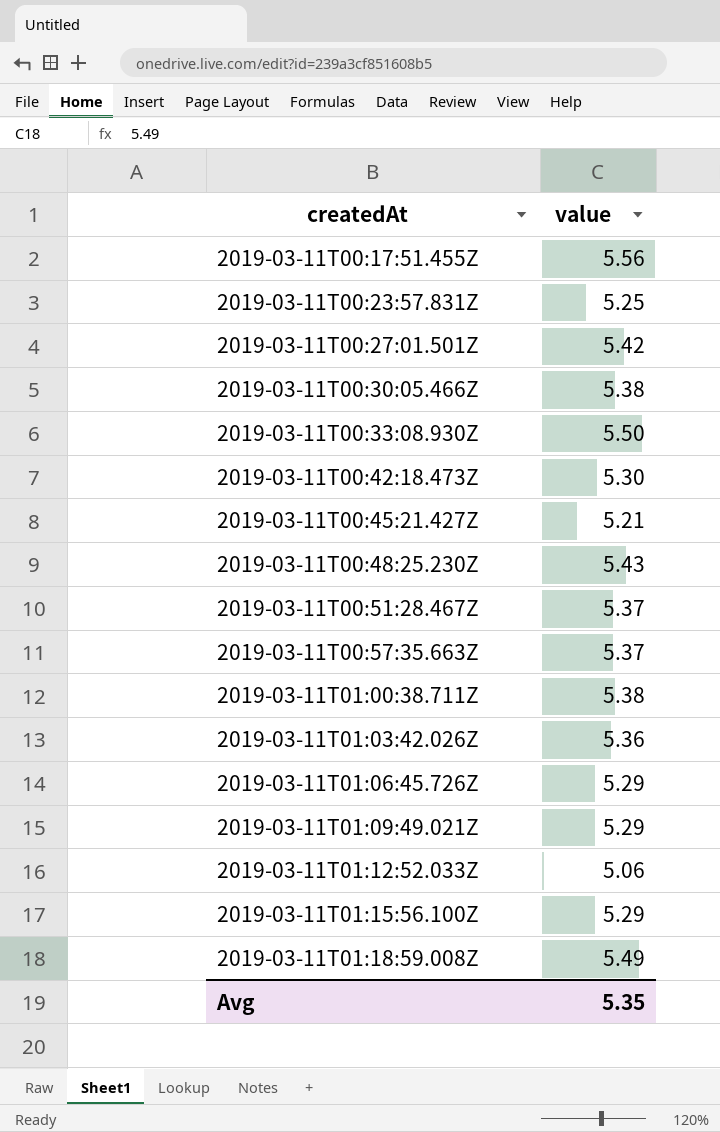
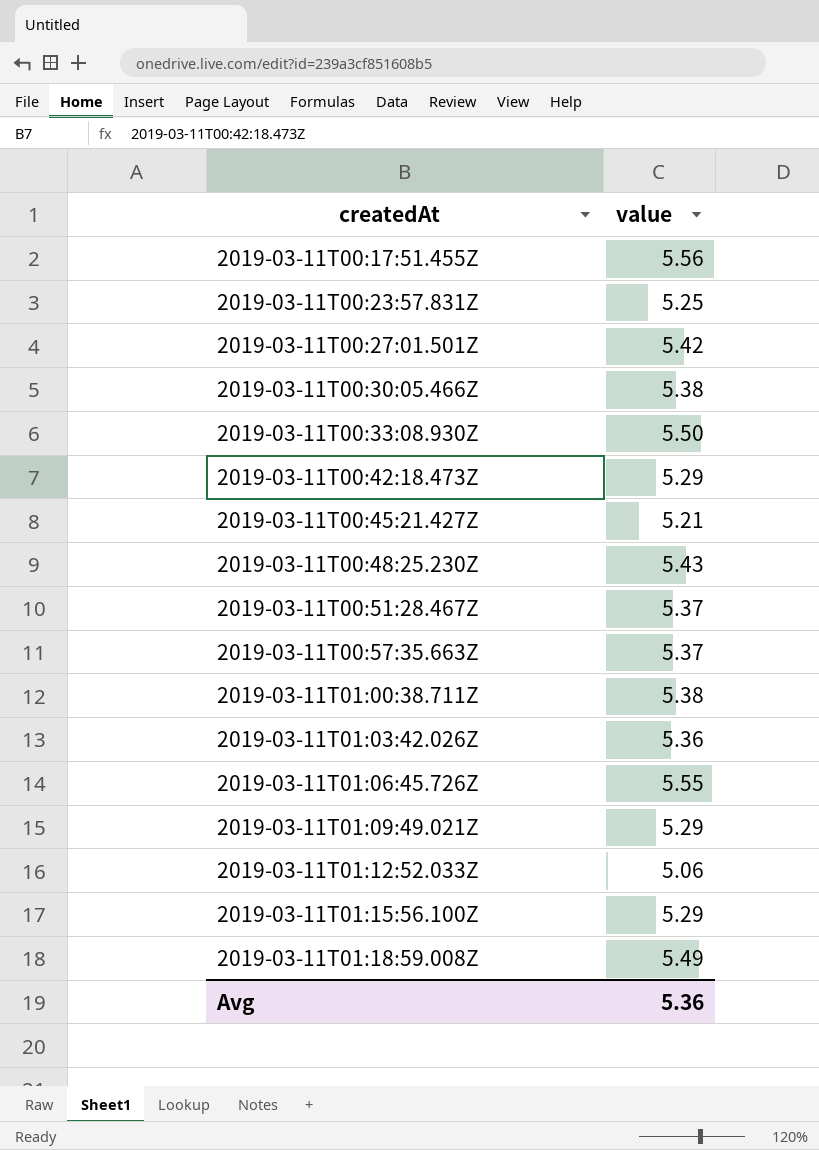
2019-03-11T00:42:18.473Z | value: 5.30 -> 5.29
2019-03-11T01:06:45.726Z | value: 5.29 -> 5.55
Avg | value: 5.35 -> 5.36

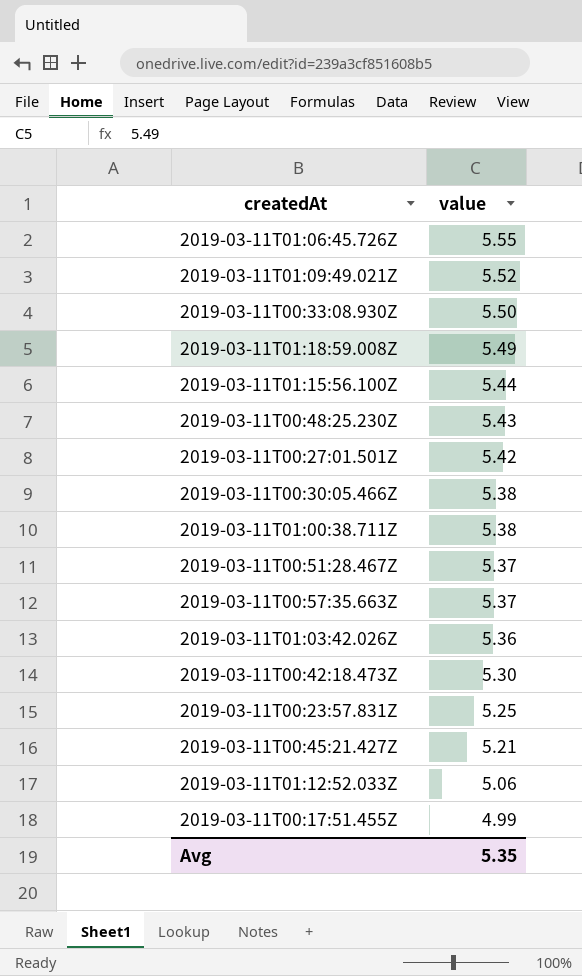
row order: createdAt ascending -> value descending
2019-03-11T01:09:49.021Z | value: 5.29 -> 5.52
2019-03-11T01:15:56.100Z | value: 5.29 -> 5.44
2019-03-11T00:42:18.473Z | value: 5.29 -> 5.30
2019-03-11T00:17:51.455Z | value: 5.56 -> 4.99
Avg | value: 5.36 -> 5.35

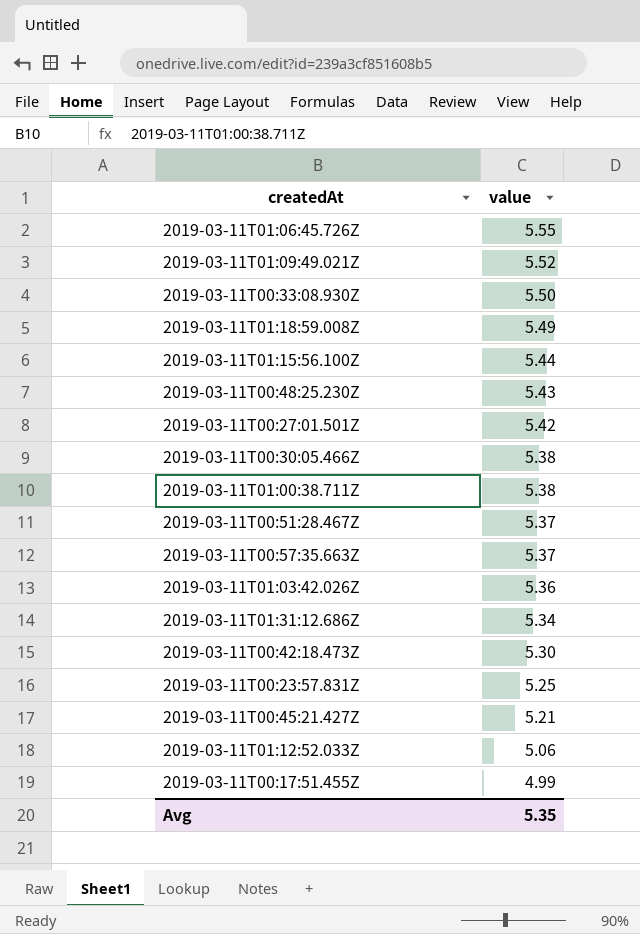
row 2019-03-11T01:31:12.686Z: none -> 5.34

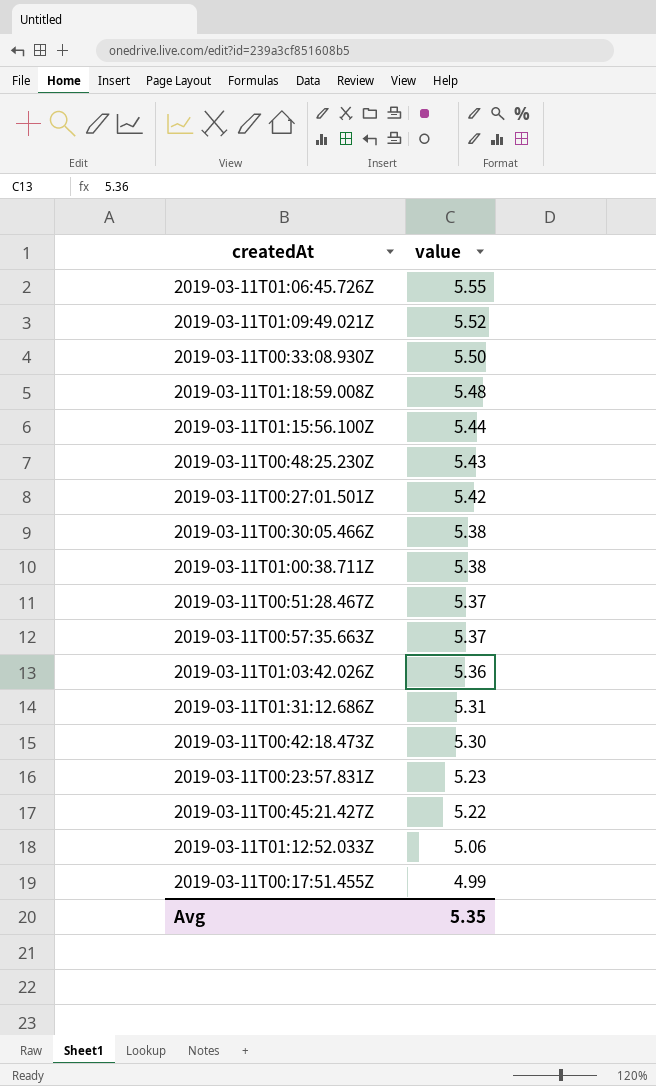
2019-03-11T01:18:59.008Z | value: 5.49 -> 5.48
2019-03-11T01:31:12.686Z | value: 5.34 -> 5.31
2019-03-11T00:23:57.831Z | value: 5.25 -> 5.23
2019-03-11T00:45:21.427Z | value: 5.21 -> 5.22

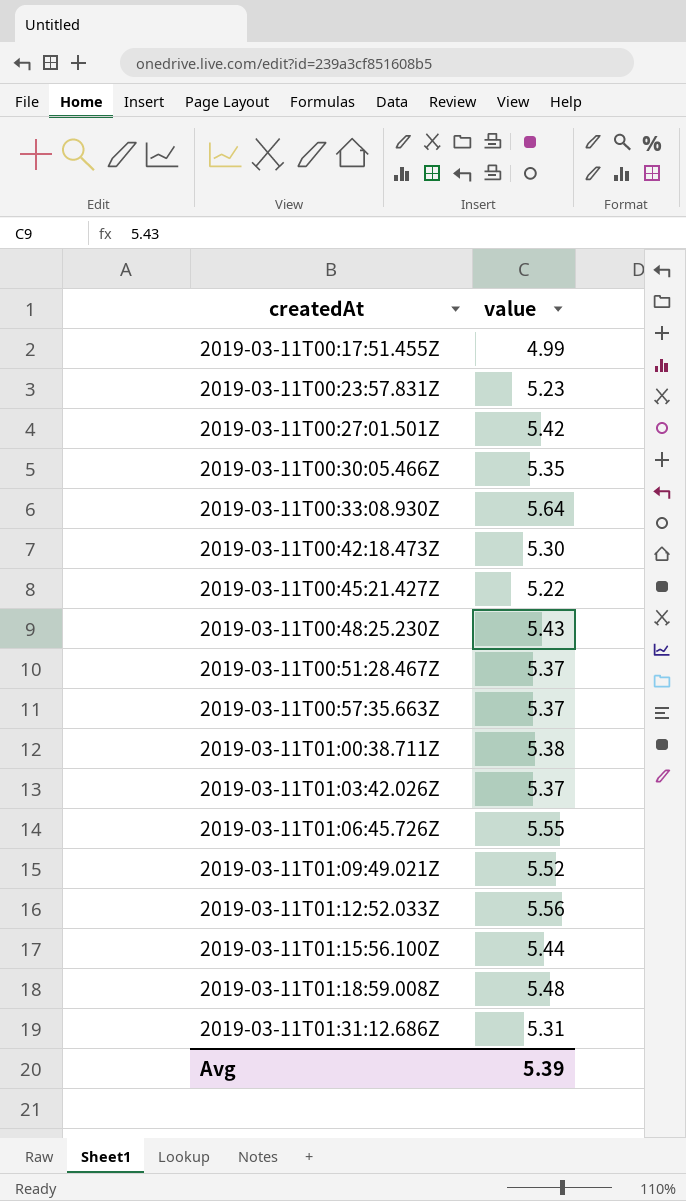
row order: value descending -> createdAt ascending
2019-03-11T00:30:05.466Z | value: 5.38 -> 5.35
2019-03-11T00:33:08.930Z | value: 5.50 -> 5.64
2019-03-11T01:03:42.026Z | value: 5.36 -> 5.37
2019-03-11T01:12:52.033Z | value: 5.06 -> 5.56
Avg | value: 5.35 -> 5.39

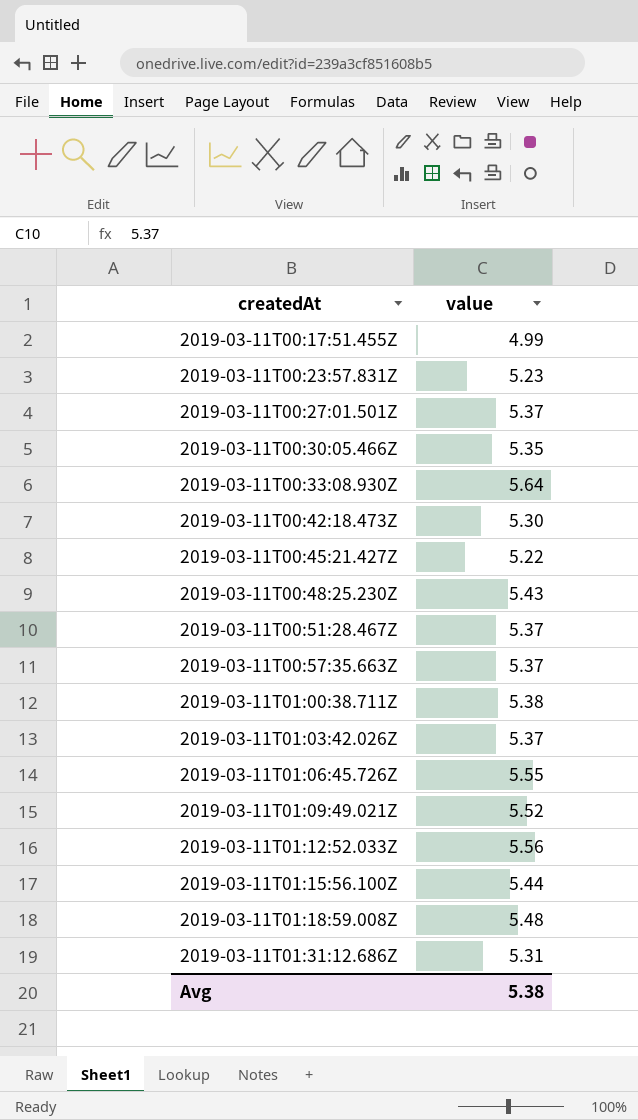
2019-03-11T00:27:01.501Z | value: 5.42 -> 5.37
Avg | value: 5.39 -> 5.38

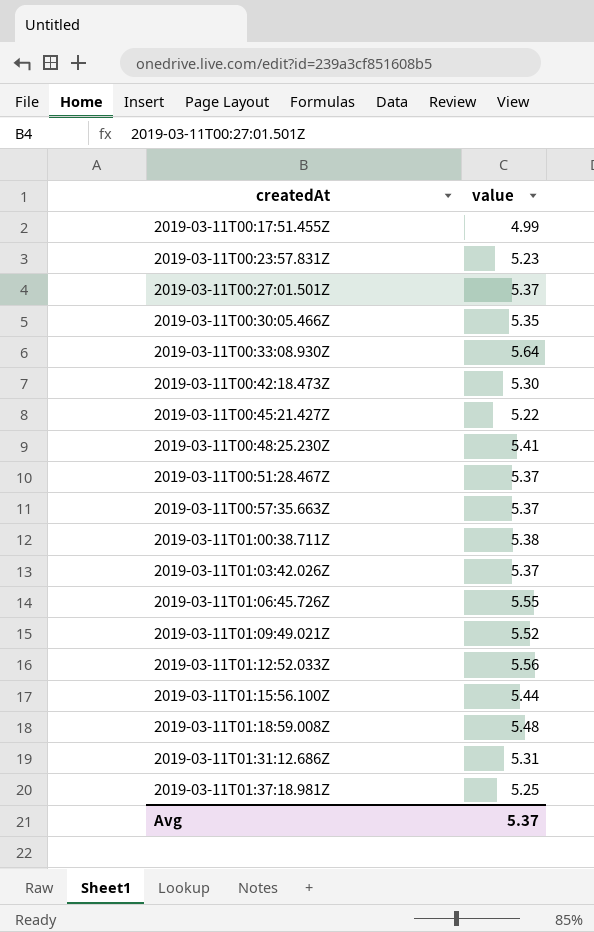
2019-03-11T00:48:25.230Z | value: 5.43 -> 5.41
row 2019-03-11T01:37:18.981Z: none -> 5.25
Avg | value: 5.38 -> 5.37

